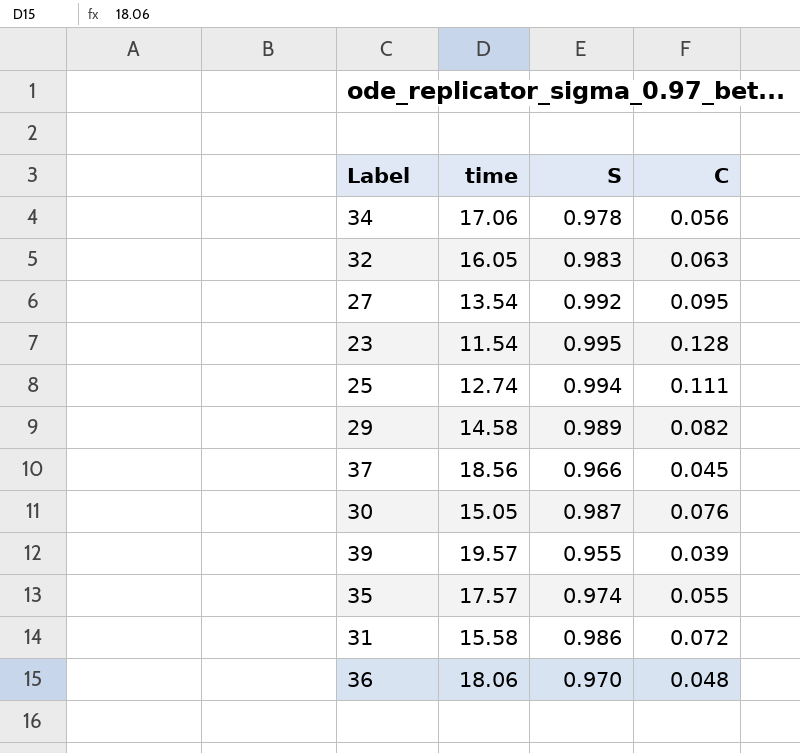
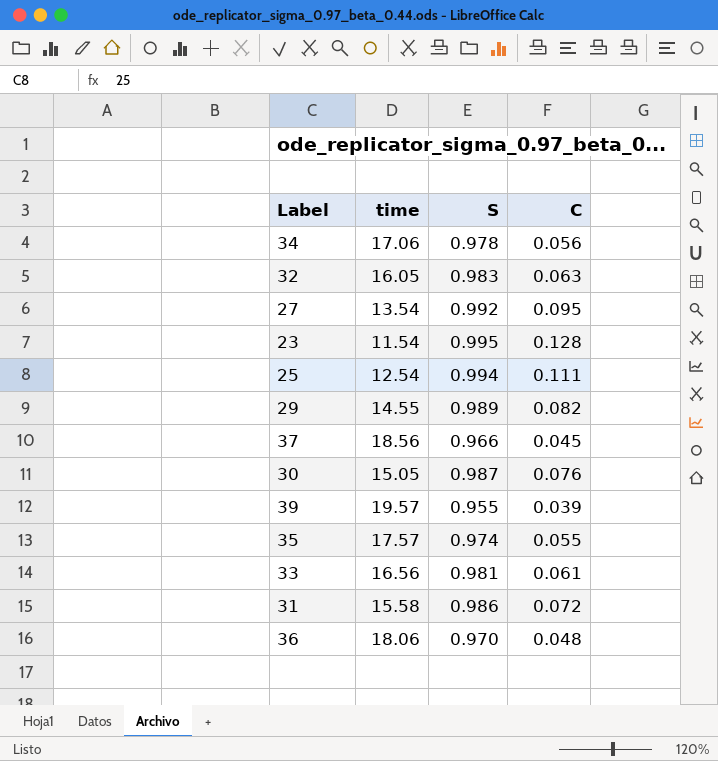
25 | time: 12.74 -> 12.54
29 | time: 14.58 -> 14.55
row 33: none -> 16.56 | 0.981 | 0.061

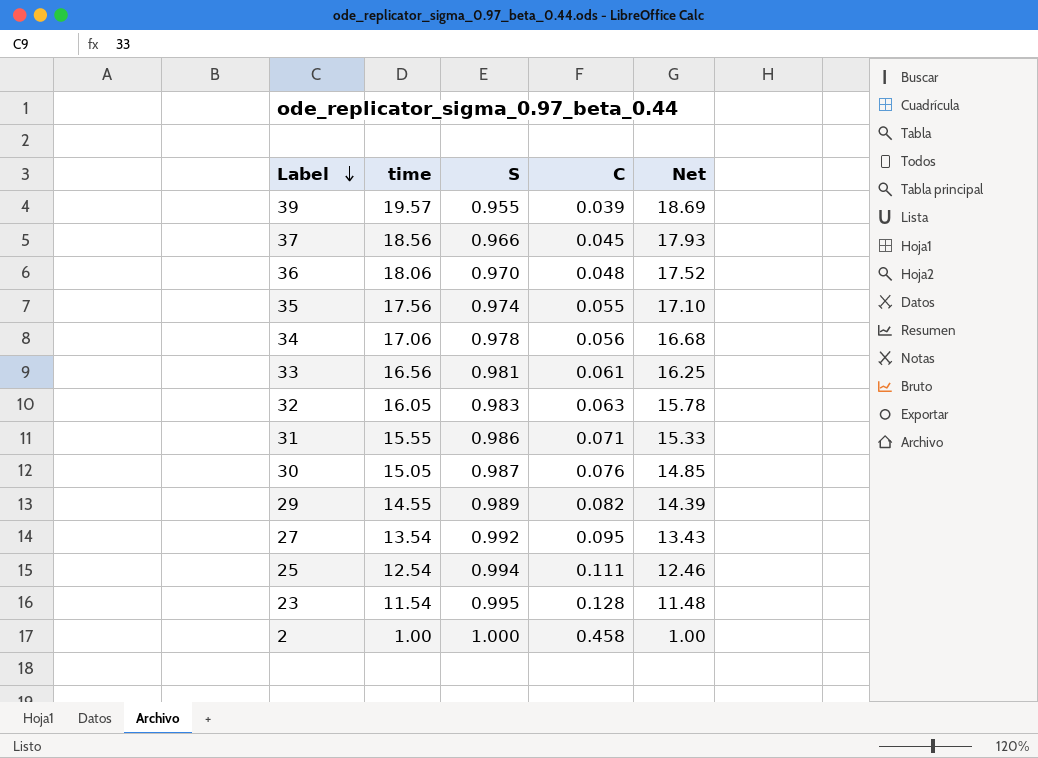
row order: none -> Label descending
column Net | formula: none -> [time] * [S]
35 | time: 17.57 -> 17.56
31 | time: 15.58 -> 15.55
31 | C: 0.072 -> 0.071
row 2: none -> 1.00 | 1.000 | 0.458 | 1.00

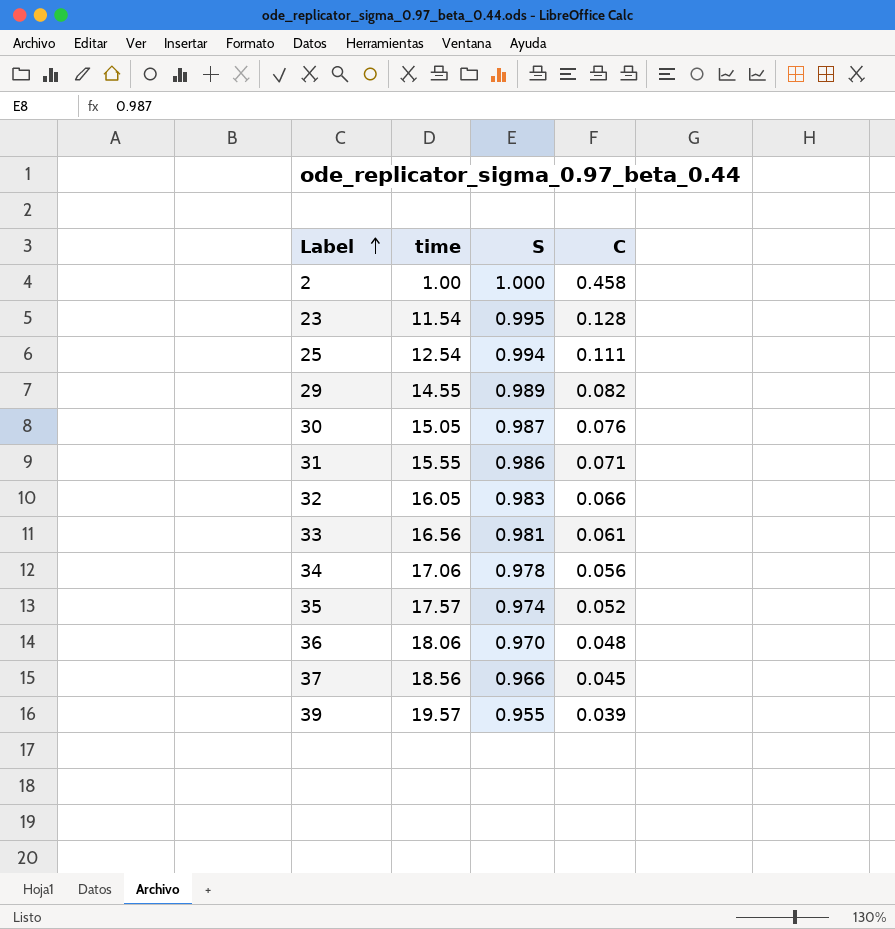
row order: Label descending -> Label ascending
column Net | formula: [time] * [S] -> none
row 27: 13.54 | 0.992 | 0.095 | 13.43 -> none
32 | C: 0.063 -> 0.066
35 | time: 17.56 -> 17.57
35 | C: 0.055 -> 0.052

